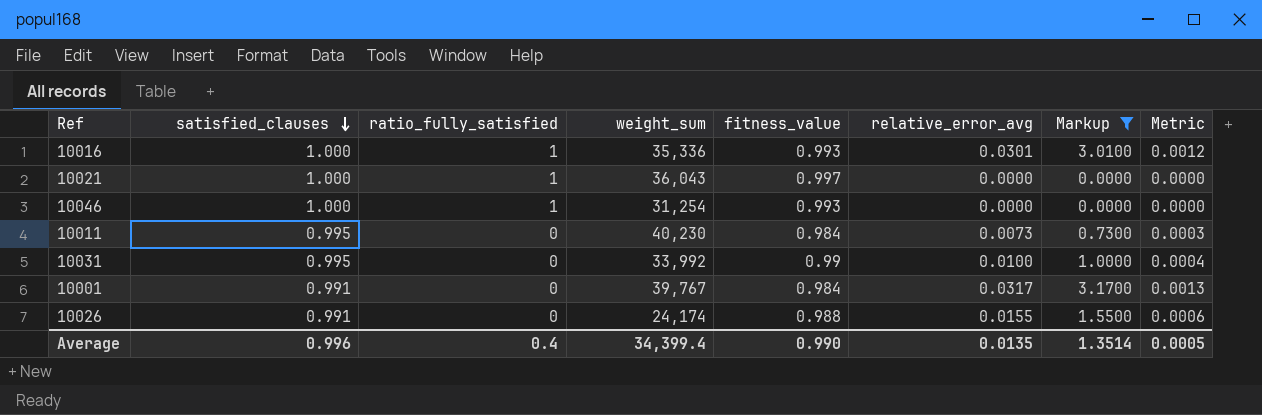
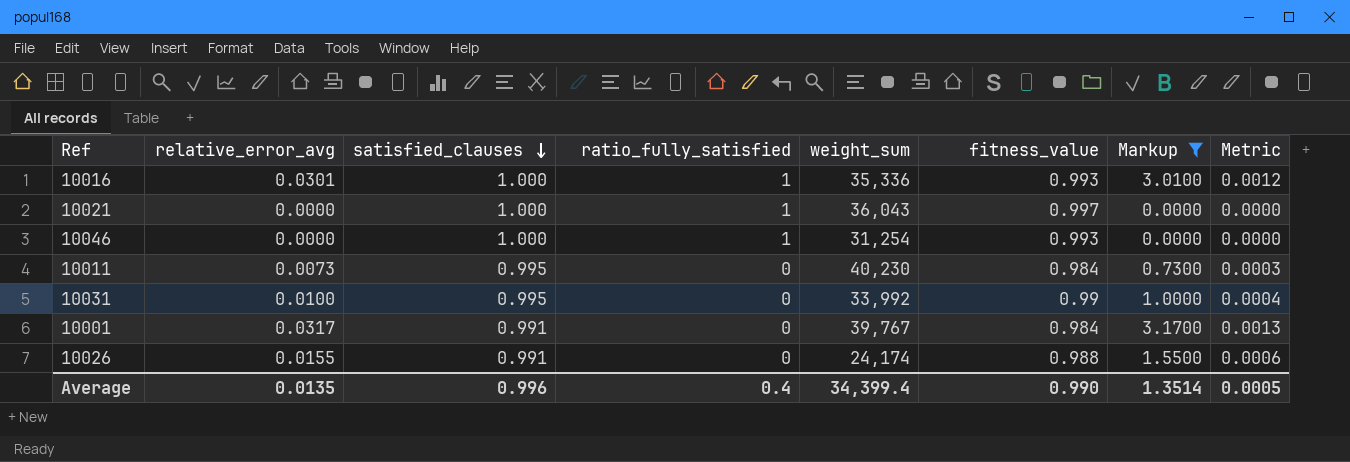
column relative_error_avg | position: 6 -> 2

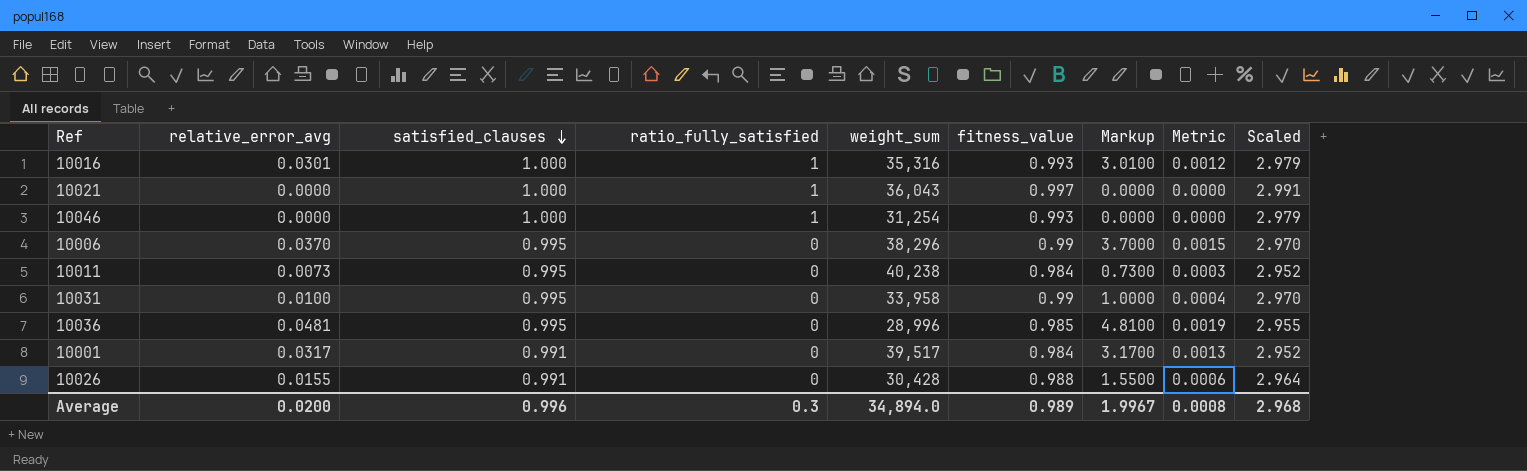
filter: Markup <= 3.1700 -> none
column Scaled | formula: none -> [fitness_value] * 3
10016 | weight_sum: 35,336 -> 35,316
10011 | weight_sum: 40,230 -> 40,238
10031 | weight_sum: 33,992 -> 33,958
10001 | weight_sum: 39,767 -> 39,517
10026 | weight_sum: 24,174 -> 30,428
Average | relative_error_avg: 0.0135 -> 0.0200
Average | ratio_fully_satisfied: 0.4 -> 0.3
Average | weight_sum: 34,399.4 -> 34,894.0
Average | fitness_value: 0.990 -> 0.989
Average | Markup: 1.3514 -> 1.9967
Average | Metric: 0.0005 -> 0.0008

